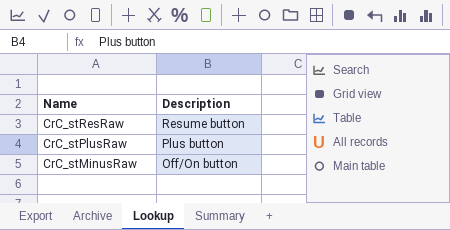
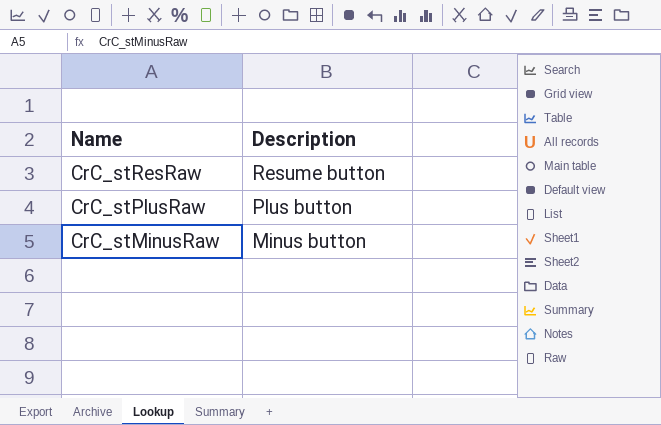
CrC_stMinusRaw | Description: Off/On button -> Minus button

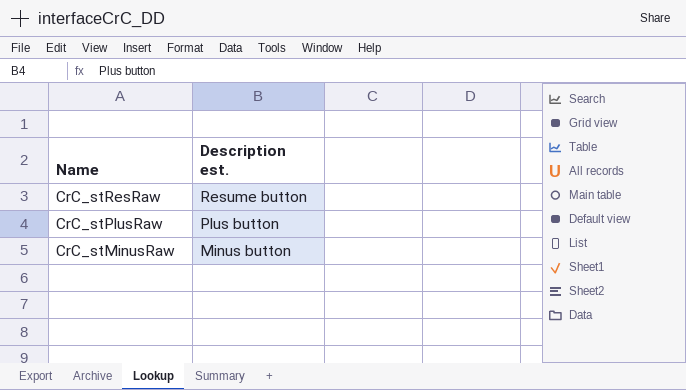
column name: Description -> Description est.

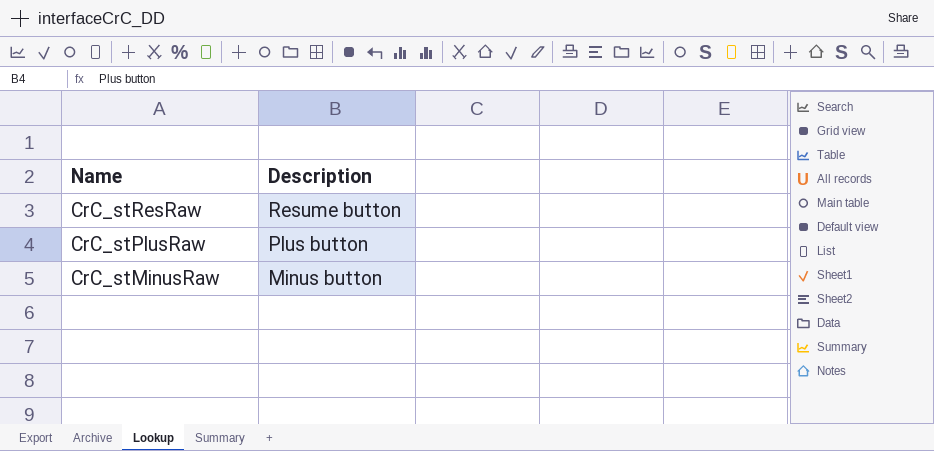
column name: Description est. -> Description

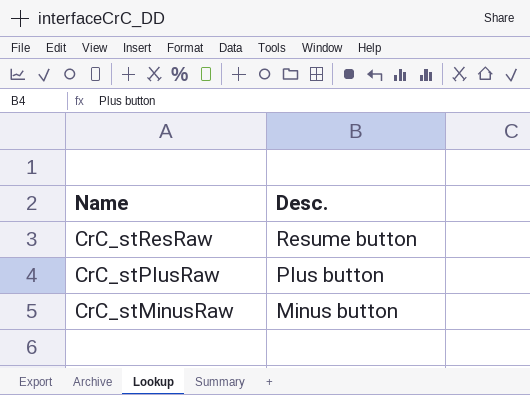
column name: Description -> Desc.

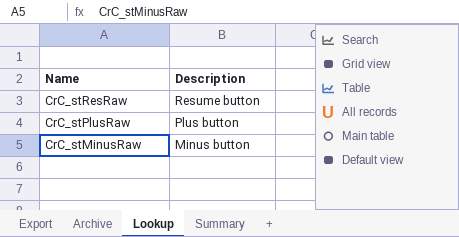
column name: Desc. -> Description

